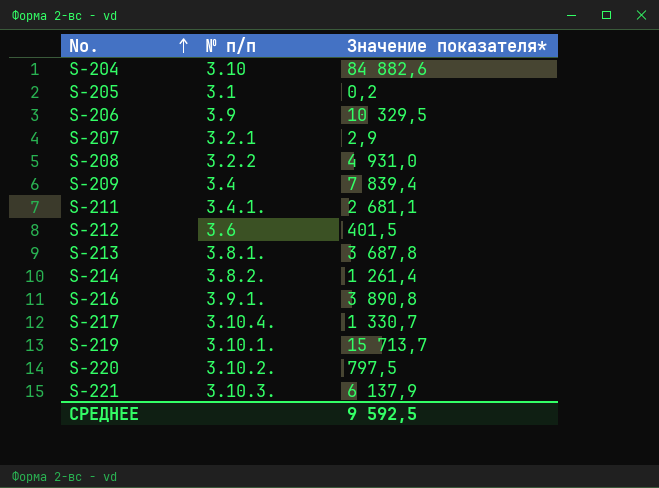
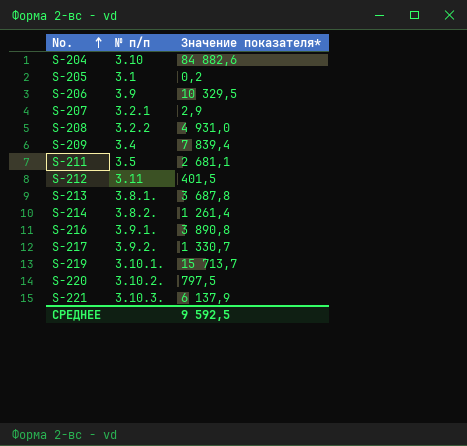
S-211 | № п/п: 3.4.1. -> 3.5
S-212 | № п/п: 3.6 -> 3.11
S-217 | № п/п: 3.10.4. -> 3.9.2.

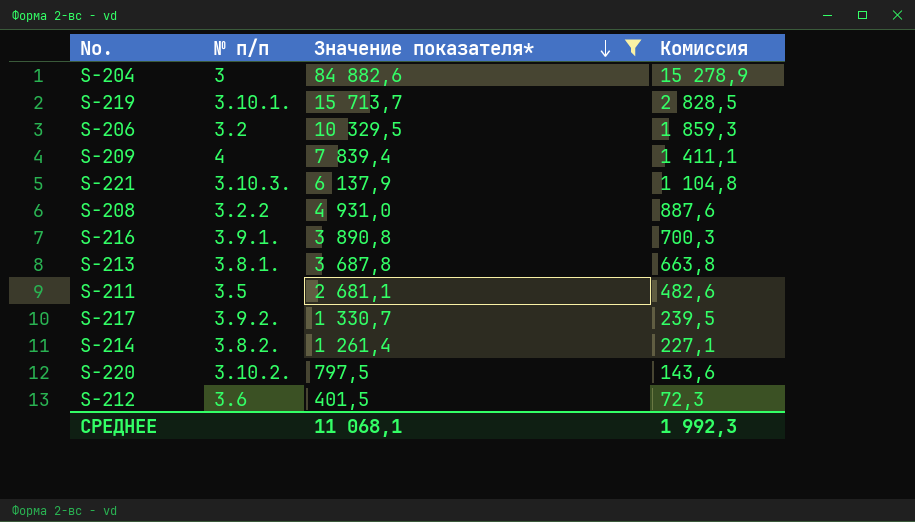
filter: none -> Значение показателя* >= 401,5
row order: No. ascending -> Значение показателя* descending
column Комиссия | formula: none -> [Значение показателя*] * 0,18
S-204 | № п/п: 3.10 -> 3
S-206 | № п/п: 3.9 -> 3.2
S-209 | № п/п: 3.4 -> 4
S-212 | № п/п: 3.11 -> 3.6
СРЕДНЕЕ | Значение показателя*: 9 592,5 -> 11 068,1

